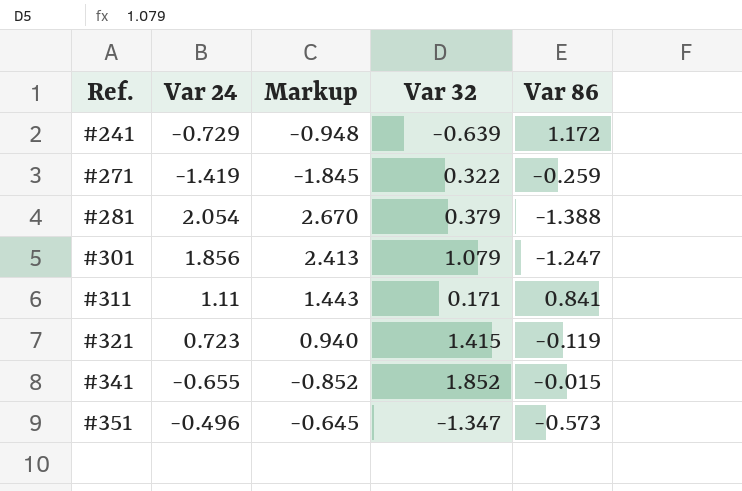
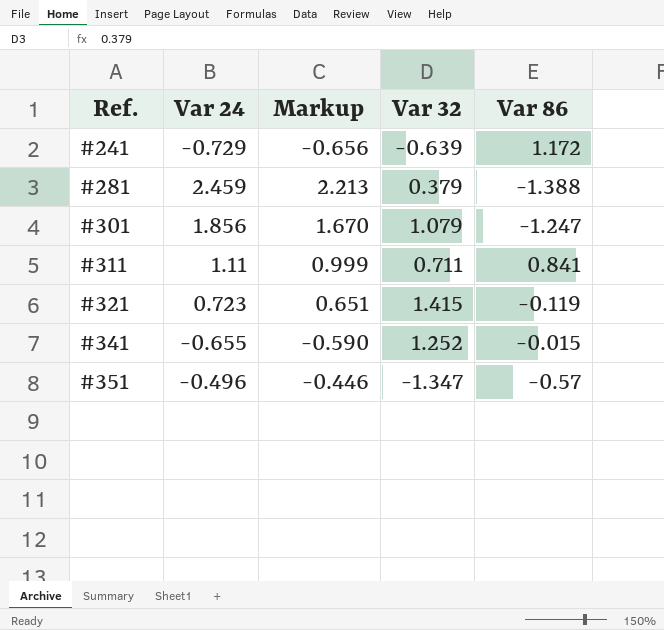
column Markup | formula: [Var 24] * 1.3 -> [Var 24] * 0.9
row #271: -1.419 | -1.845 | 0.322 | -0.259 -> none
#281 | Var 24: 2.054 -> 2.459
#311 | Var 32: 0.171 -> 0.711
#341 | Var 32: 1.852 -> 1.252
#351 | Var 86: -0.573 -> -0.57

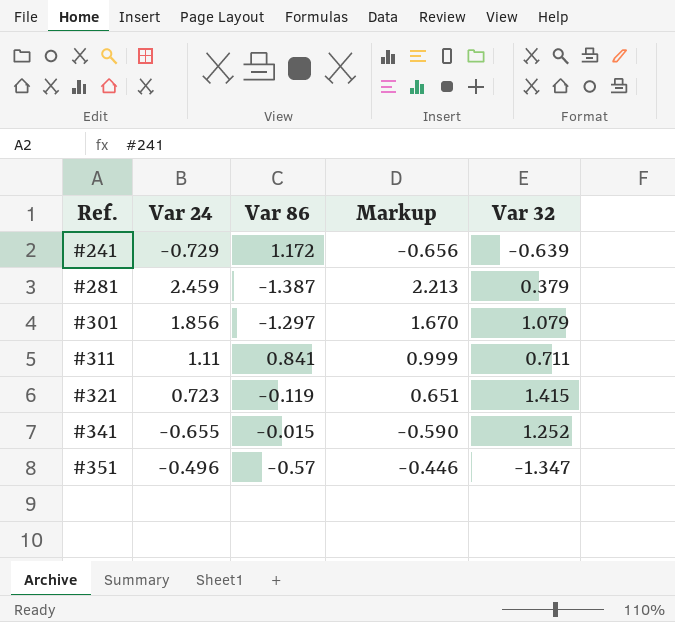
column Var 86 | position: 5 -> 3
#281 | Var 86: -1.388 -> -1.387
#301 | Var 86: -1.247 -> -1.297

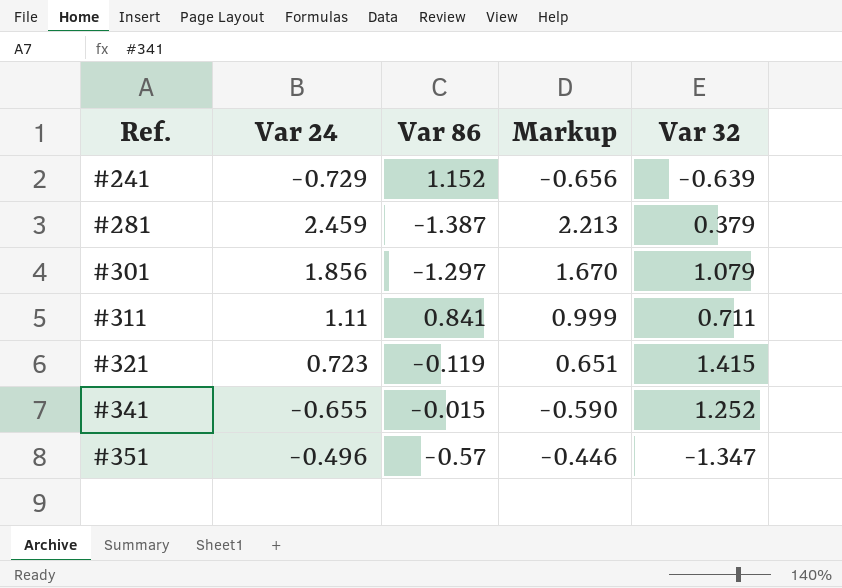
#241 | Var 86: 1.172 -> 1.152

